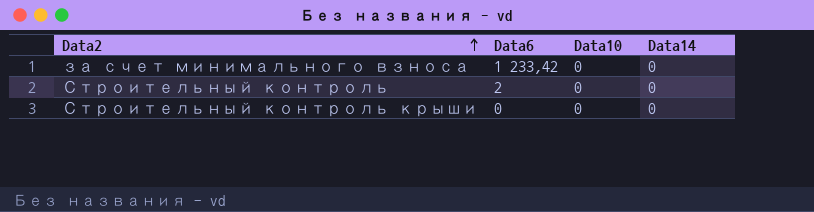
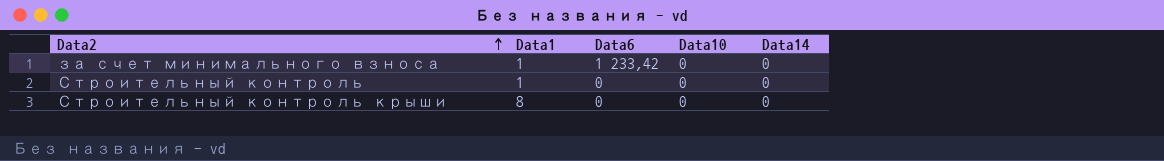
column Data1 | position: none -> 2
Строительный контроль | Data6: 2 -> 0

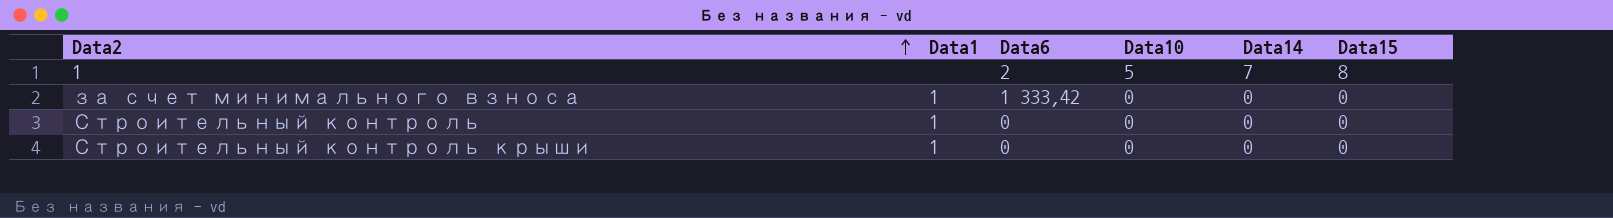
column Data15 | position: none -> 6
row 1: none -> none | 2 | 5 | 7 | 8
за счет минимального взноса | Data6: 1 233,42 -> 1 333,42
Строительный контроль крыши | Data1: 8 -> 1

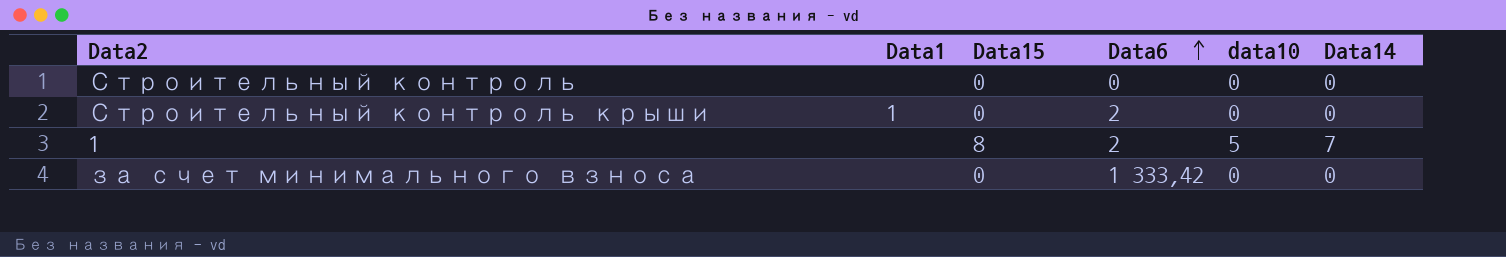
row order: Data2 ascending -> Data6 ascending
column Data15 | position: 6 -> 3
column name: Data10 -> data10
Строительный контроль | Data1: 1 -> none
Строительный контроль крыши | Data6: 0 -> 2
за счет минимального взноса | Data1: 1 -> none

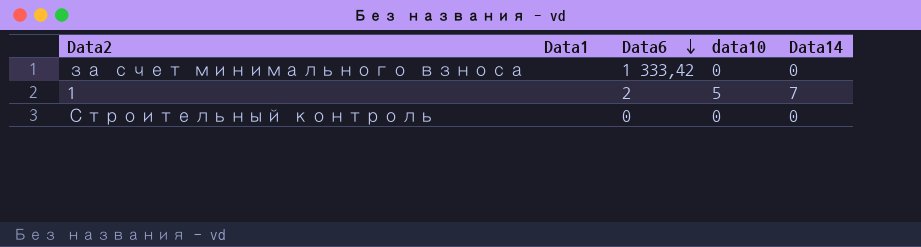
row order: Data6 ascending -> Data6 descending
column Data15 | position: 3 -> none
row Строительный контроль крыши: 1 | 0 | 2 | 0 | 0 -> none

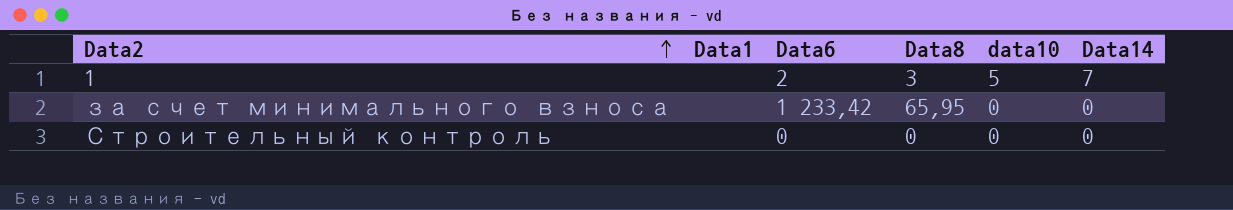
row order: Data6 descending -> Data2 ascending
column Data8 | position: none -> 4
за счет минимального взноса | Data6: 1 333,42 -> 1 233,42

